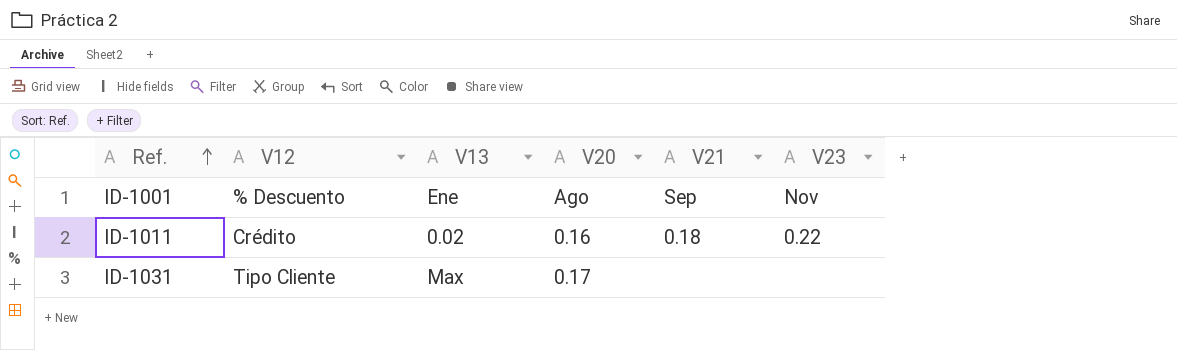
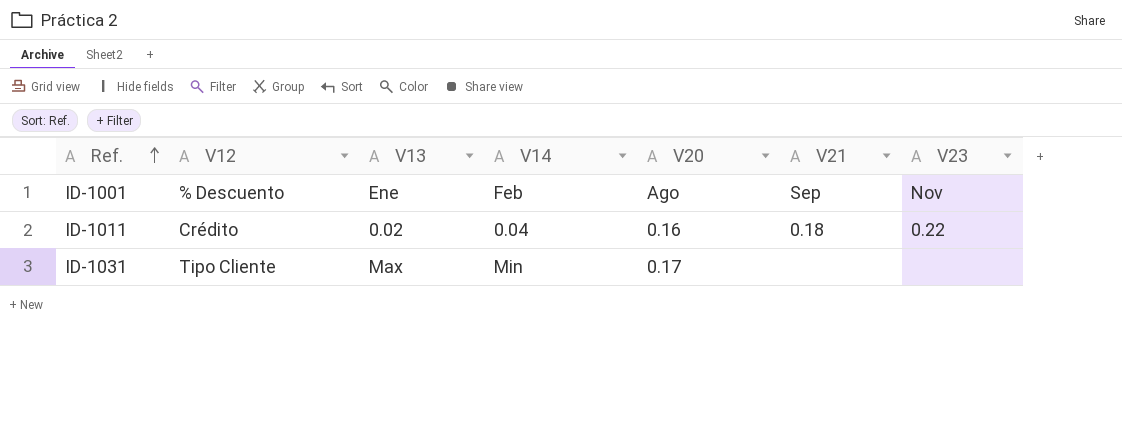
column V14 | position: none -> 4

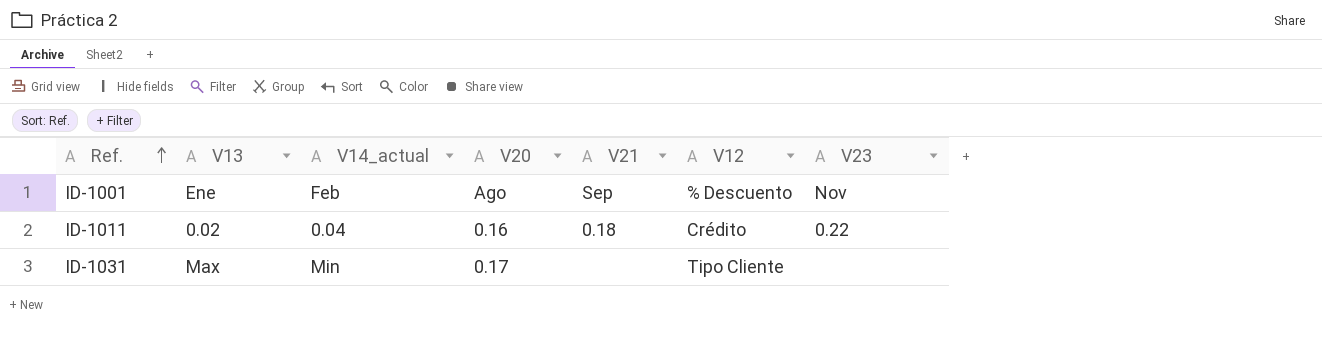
column name: V14 -> V14_actual
column V12 | position: 2 -> 6

